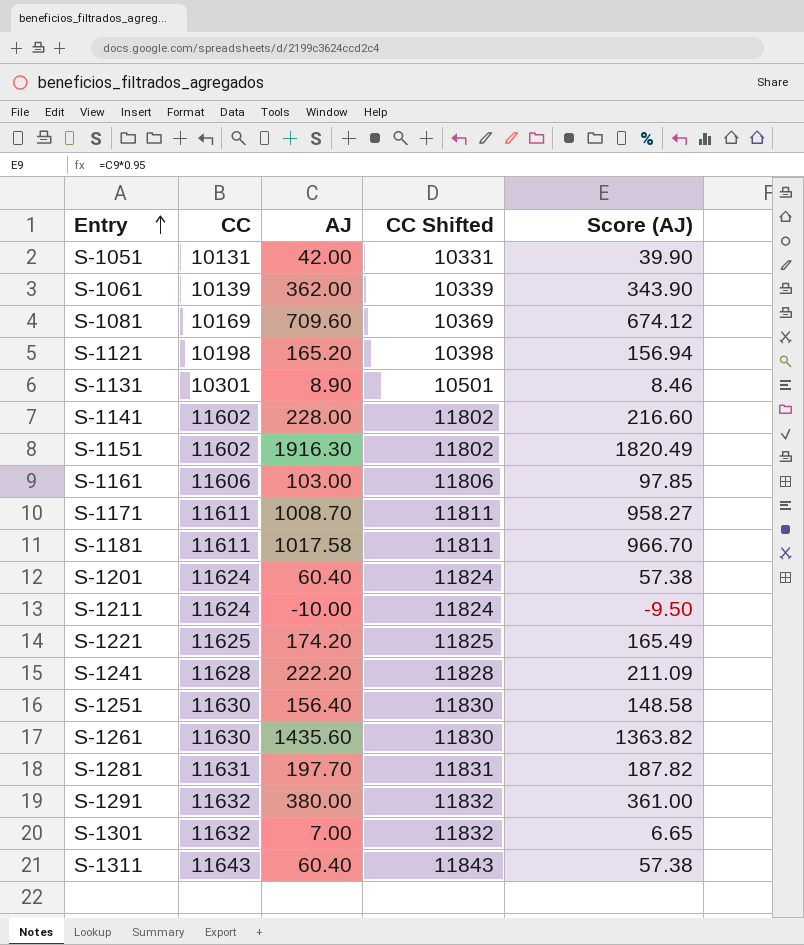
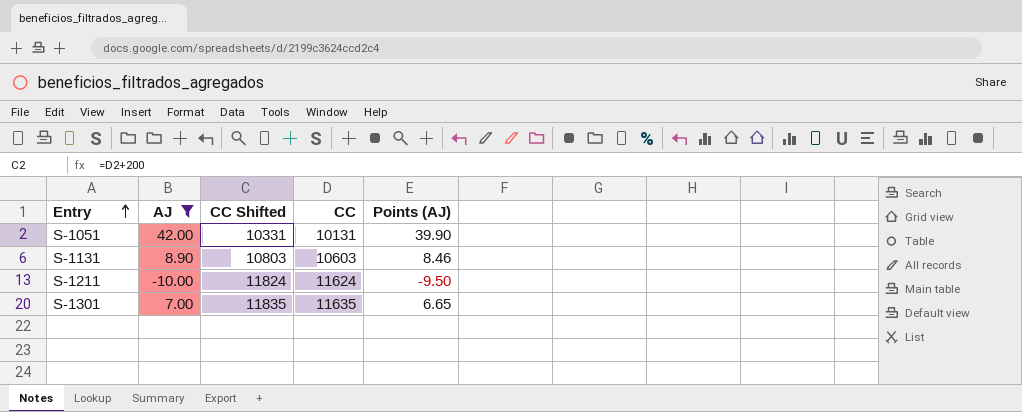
filter: none -> AJ <= 42.00
column CC | position: 2 -> 4
column name: Score (AJ) -> Points (AJ)
S-1131 | CC Shifted: 10501 -> 10803
S-1131 | CC: 10301 -> 10603
S-1301 | CC Shifted: 11832 -> 11835
S-1301 | CC: 11632 -> 11635

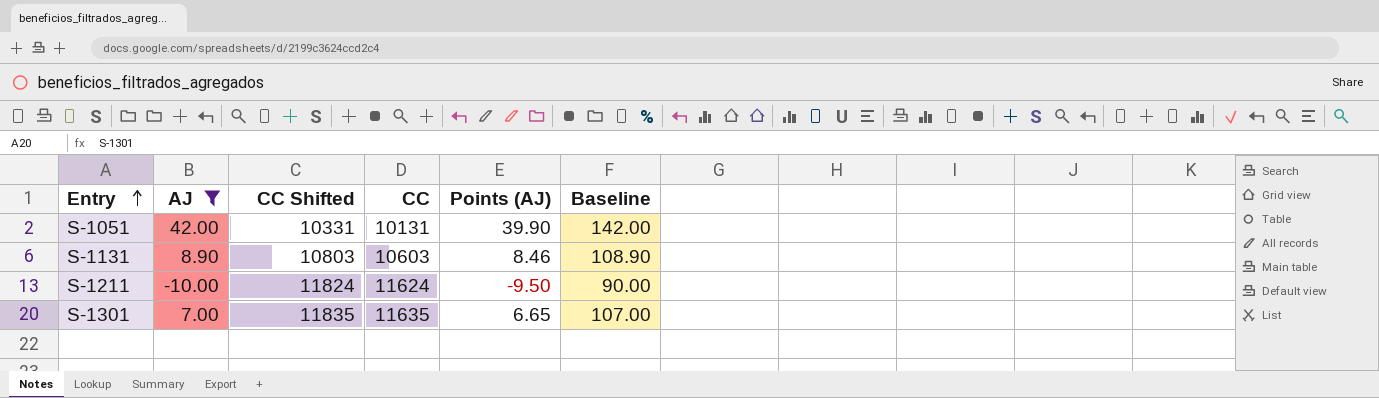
column Baseline | formula: none -> [AJ] + 100

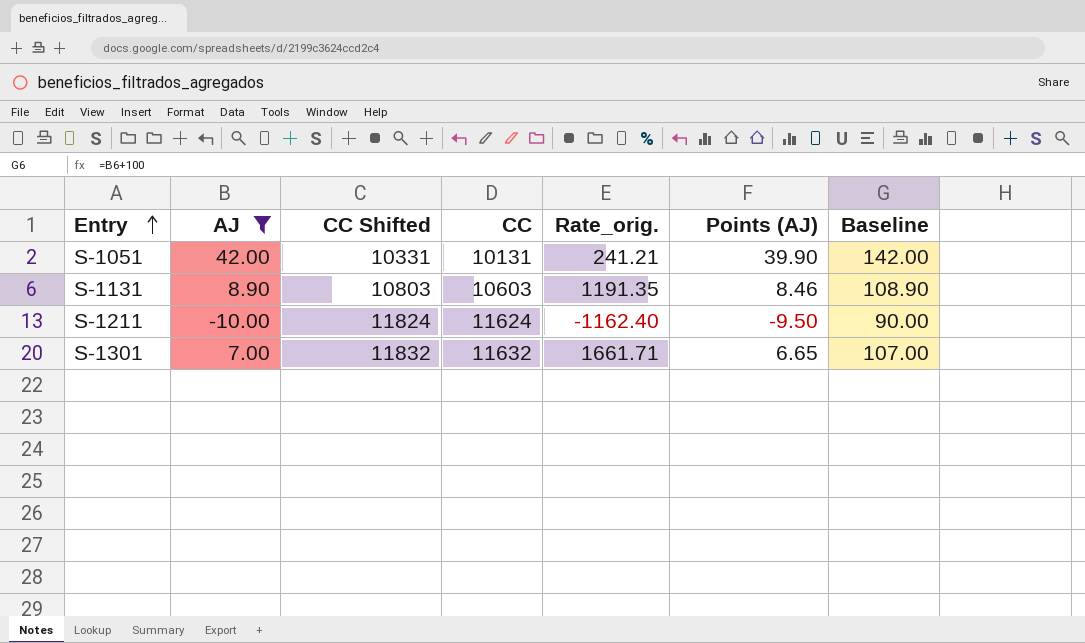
column Rate_orig. | formula: none -> [CC] / [AJ]
S-1301 | CC Shifted: 11835 -> 11832
S-1301 | CC: 11635 -> 11632

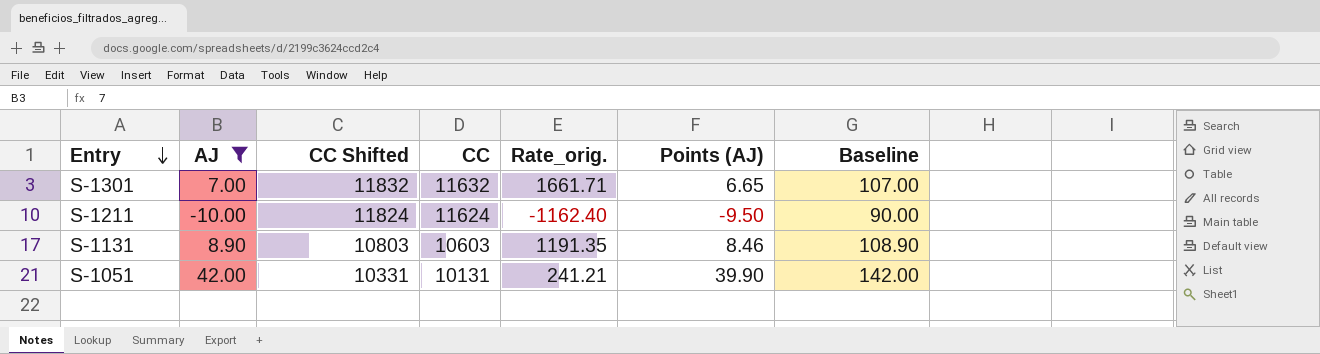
row order: Entry ascending -> Entry descending

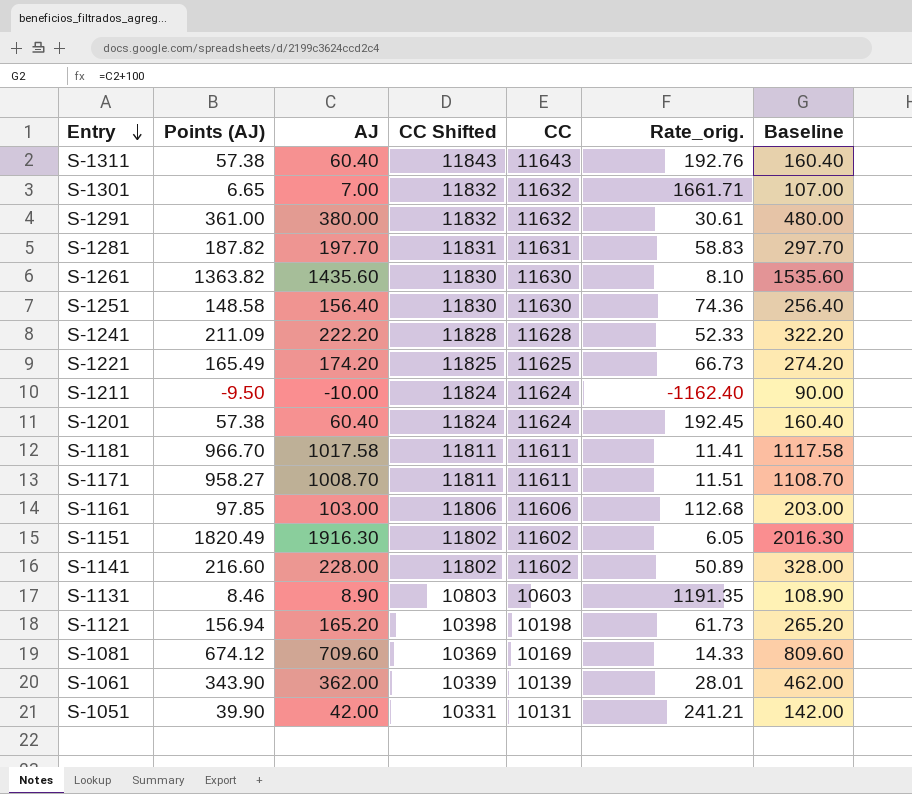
filter: AJ <= 42.00 -> none
column Points (AJ) | position: 6 -> 2

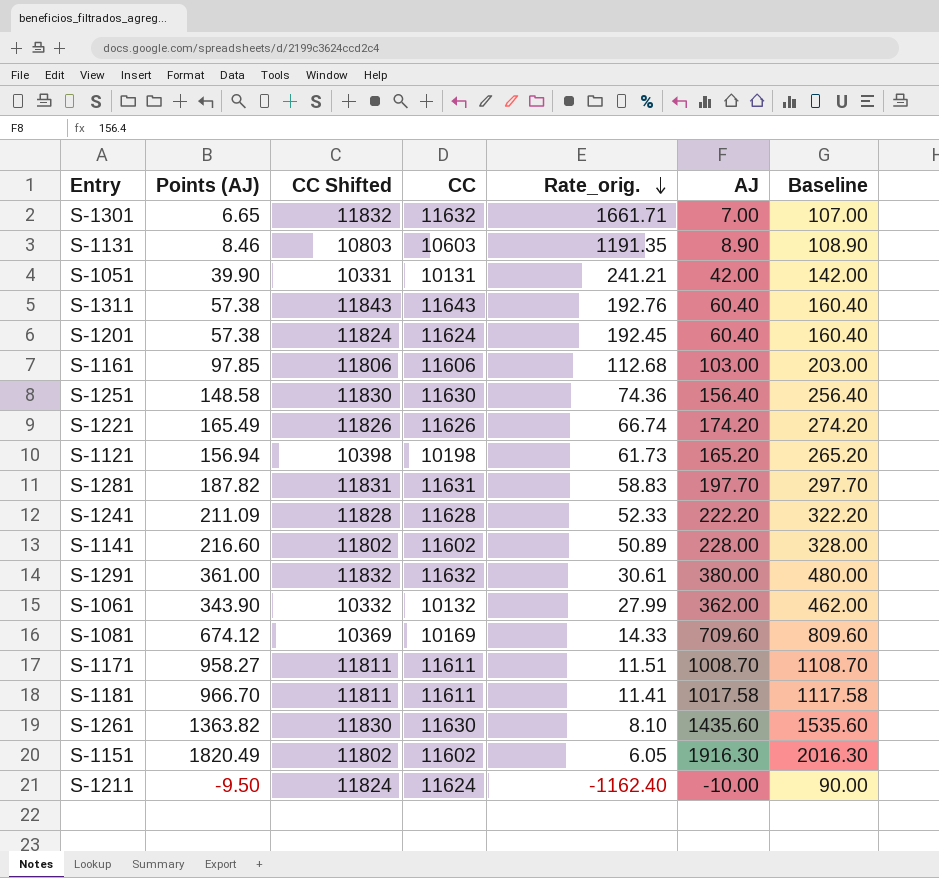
row order: Entry descending -> Rate_orig. descending
column AJ | position: 3 -> 6
S-1221 | CC Shifted: 11825 -> 11826
S-1221 | CC: 11625 -> 11626
S-1221 | Rate_orig.: 66.73 -> 66.74
S-1061 | CC Shifted: 10339 -> 10332
S-1061 | CC: 10139 -> 10132
S-1061 | Rate_orig.: 28.01 -> 27.99

